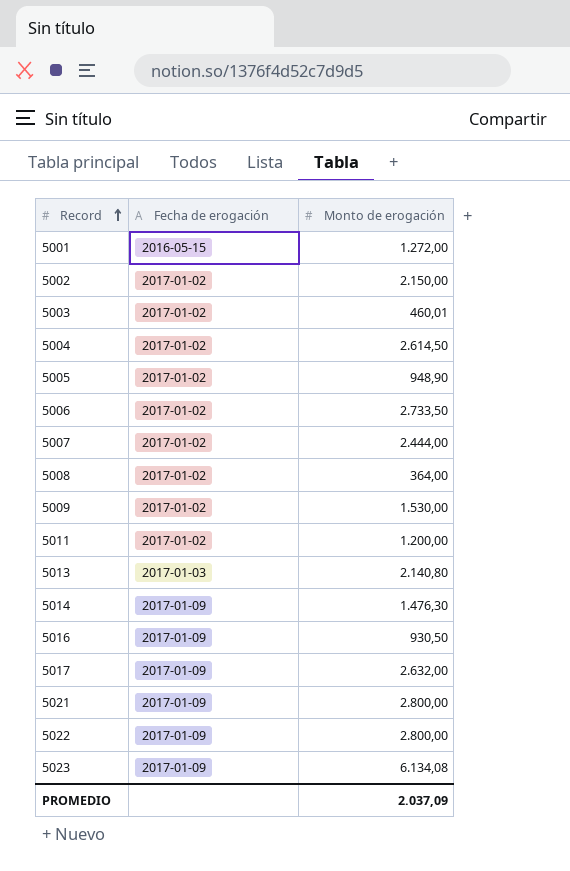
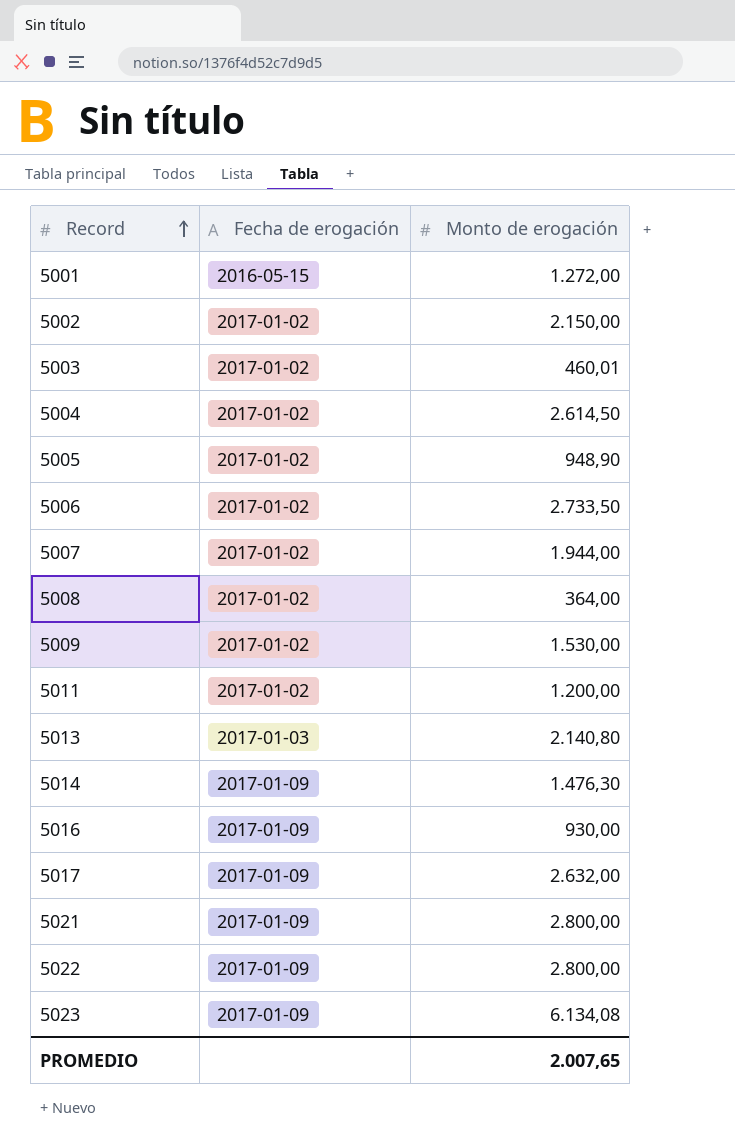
5007 | Monto de erogación: 2.444,00 -> 1.944,00
5016 | Monto de erogación: 930,50 -> 930,00
PROMEDIO | Monto de erogación: 2.037,09 -> 2.007,65

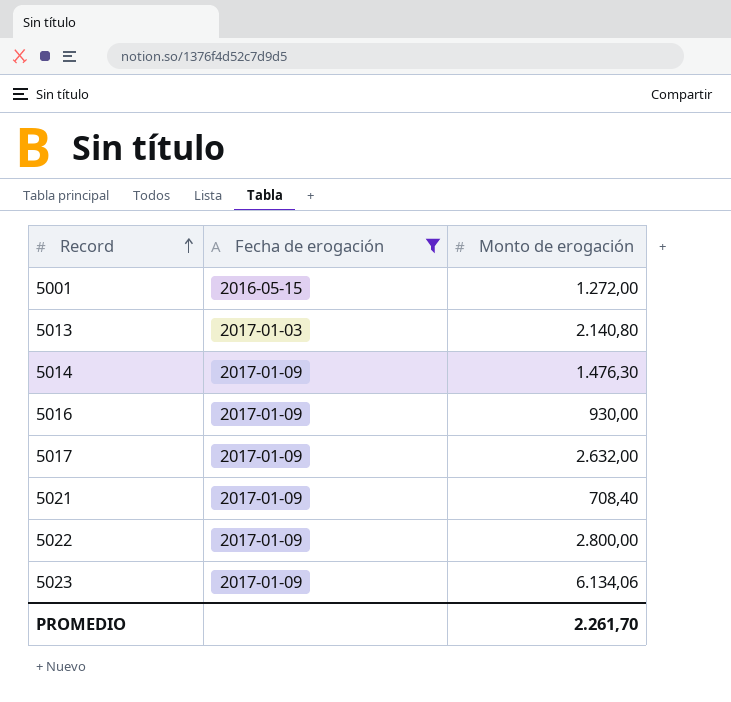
filter: none -> Fecha de erogación != 2017-01-02
5021 | Monto de erogación: 2.800,00 -> 708,40
5023 | Monto de erogación: 6.134,08 -> 6.134,06
PROMEDIO | Monto de erogación: 2.007,65 -> 2.261,70

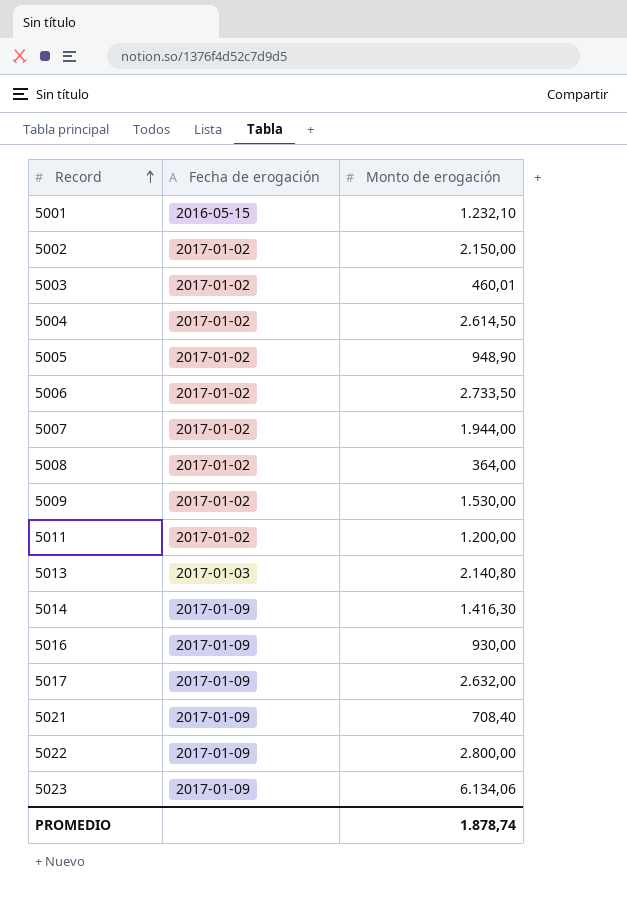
filter: Fecha de erogación != 2017-01-02 -> none
5001 | Monto de erogación: 1.272,00 -> 1.232,10
5014 | Monto de erogación: 1.476,30 -> 1.416,30
PROMEDIO | Monto de erogación: 2.261,70 -> 1.878,74

